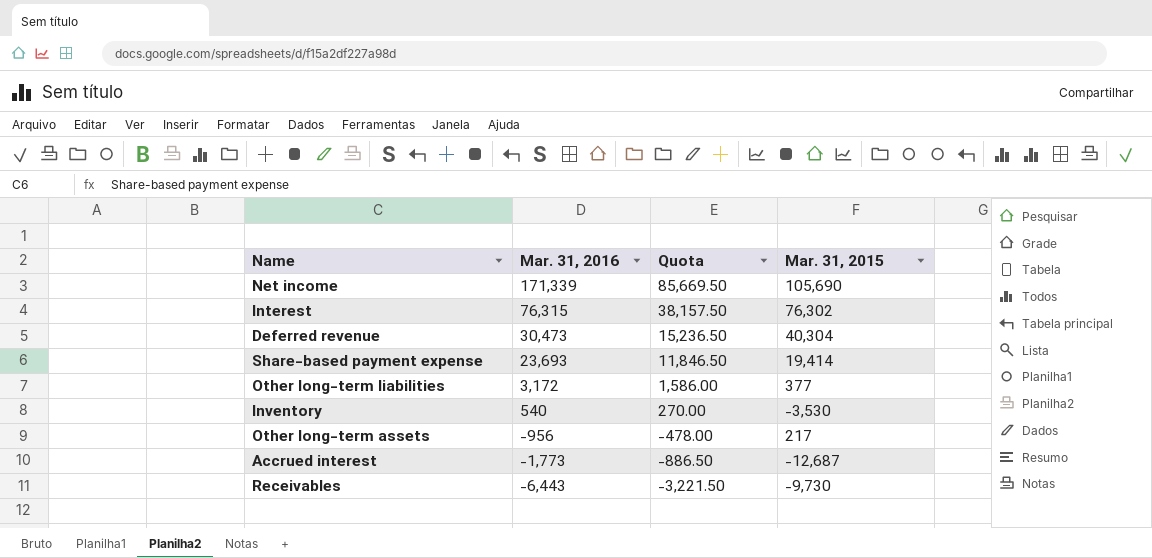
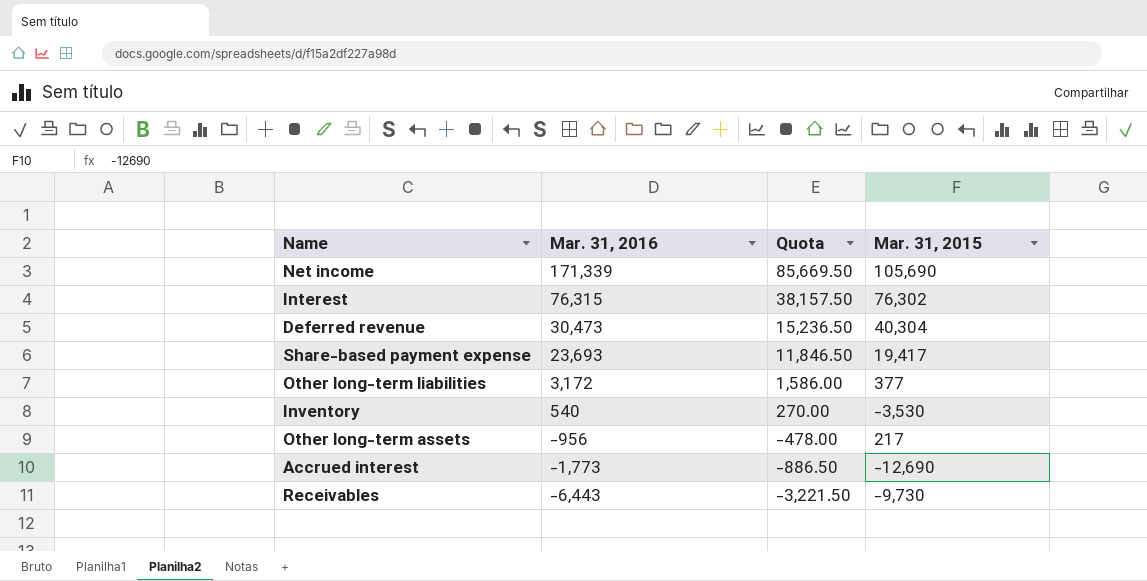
Share-based payment expense | Mar. 31, 2015: 19,414 -> 19,417
Accrued interest | Mar. 31, 2015: -12,687 -> -12,690

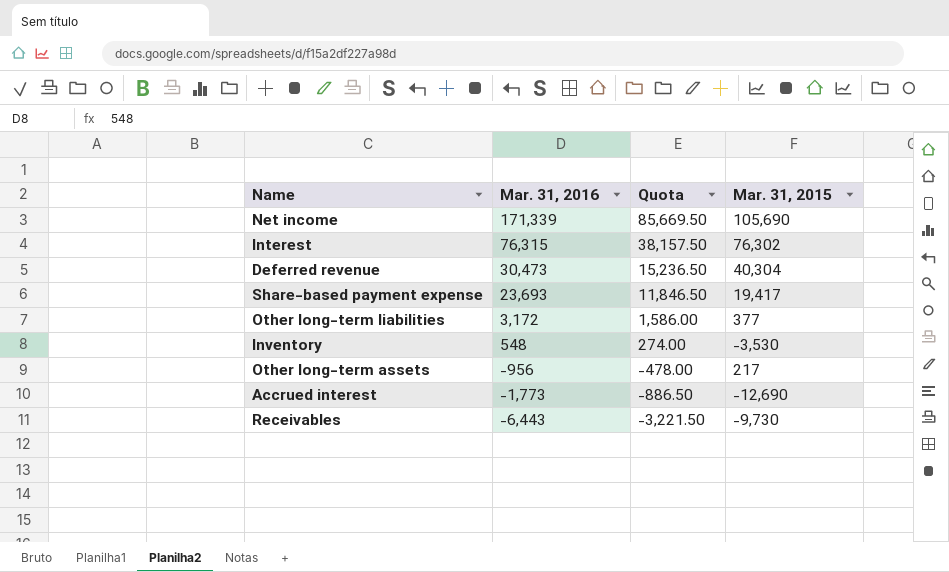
Inventory | Mar. 31, 2016: 540 -> 548
Inventory | Quota: 270.00 -> 274.00

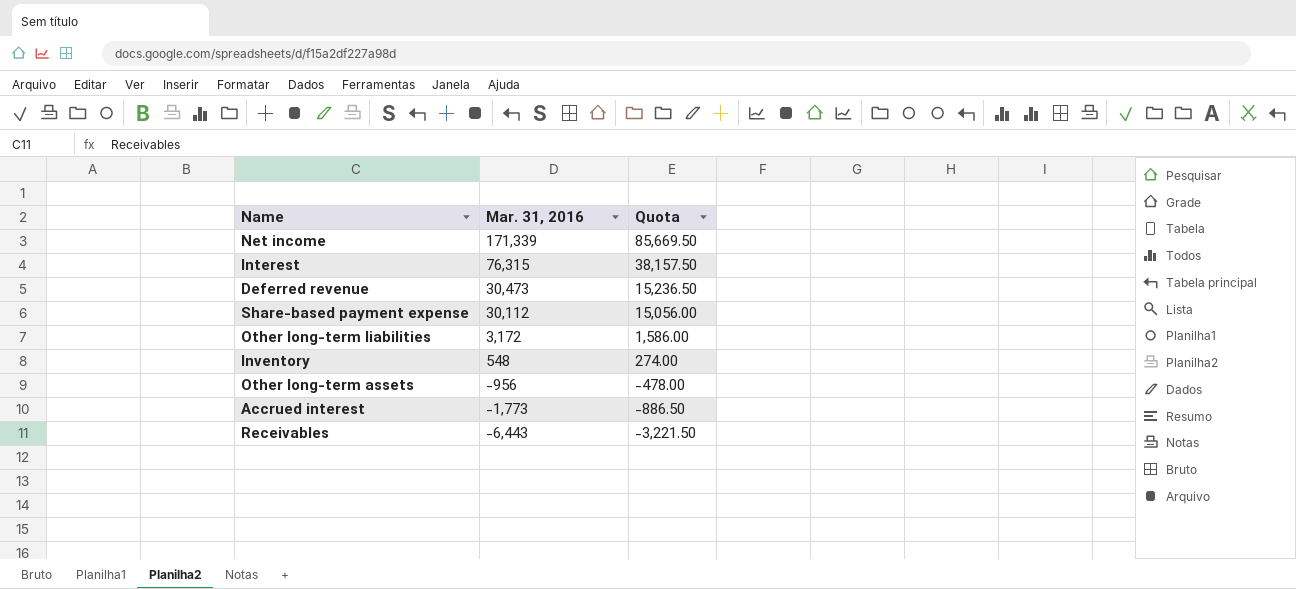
column Mar. 31, 2015 | position: 4 -> none
Share-based payment expense | Mar. 31, 2016: 23,693 -> 30,112
Share-based payment expense | Quota: 11,846.50 -> 15,056.00

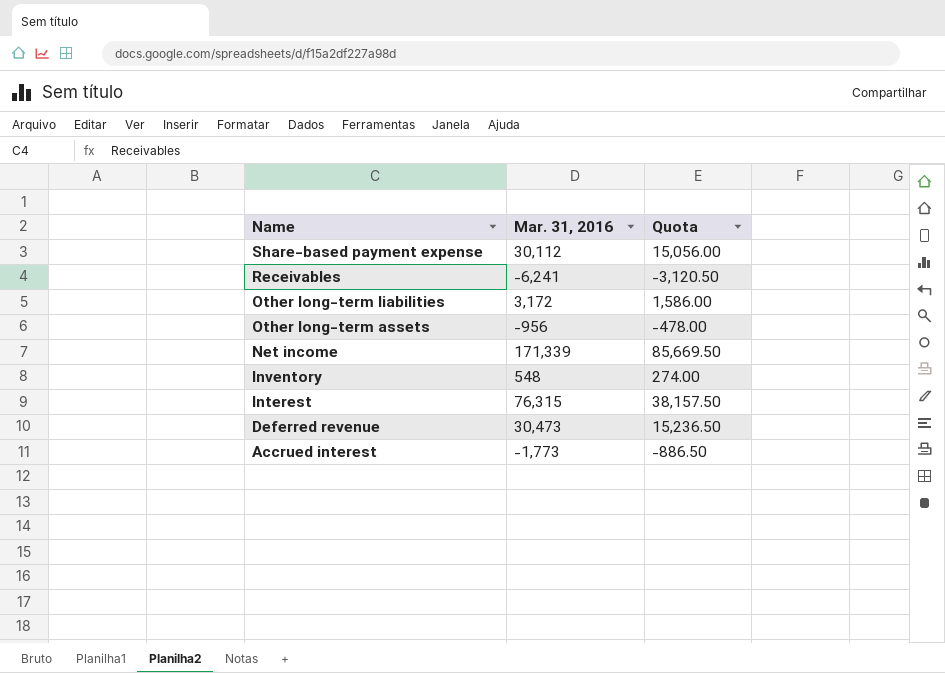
row order: Mar. 31, 2016 descending -> Name descending
Receivables | Mar. 31, 2016: -6,443 -> -6,241
Receivables | Quota: -3,221.50 -> -3,120.50

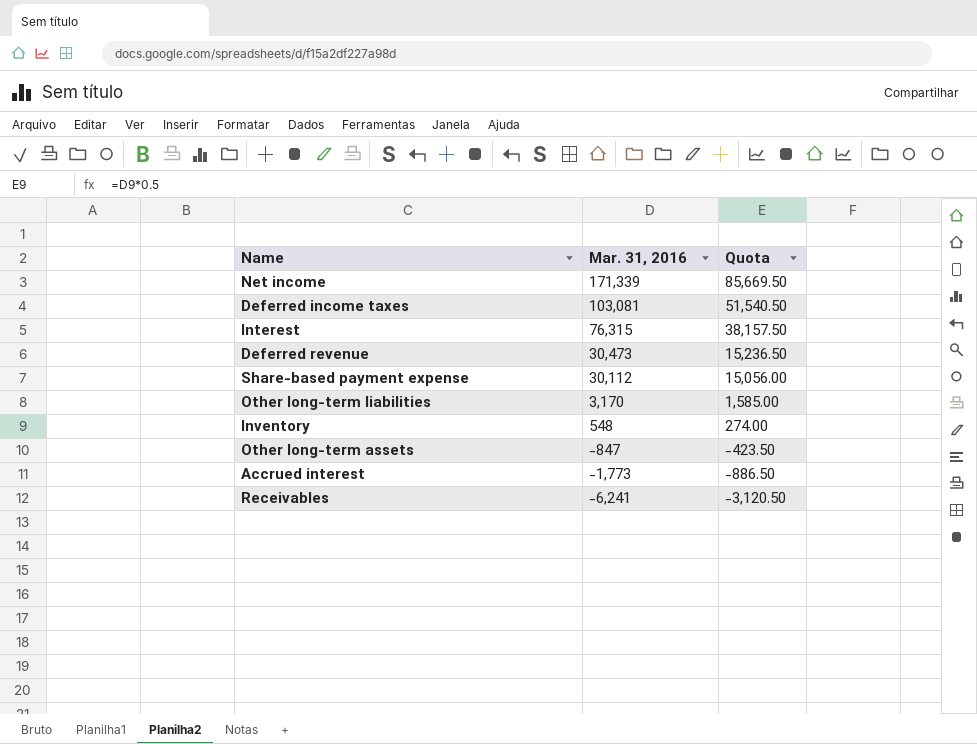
row order: Name descending -> Mar. 31, 2016 descending
row Deferred income taxes: none -> 103,081 | 51,540.50
Other long-term liabilities | Mar. 31, 2016: 3,172 -> 3,170
Other long-term liabilities | Quota: 1,586.00 -> 1,585.00
Other long-term assets | Mar. 31, 2016: -956 -> -847
Other long-term assets | Quota: -478.00 -> -423.50

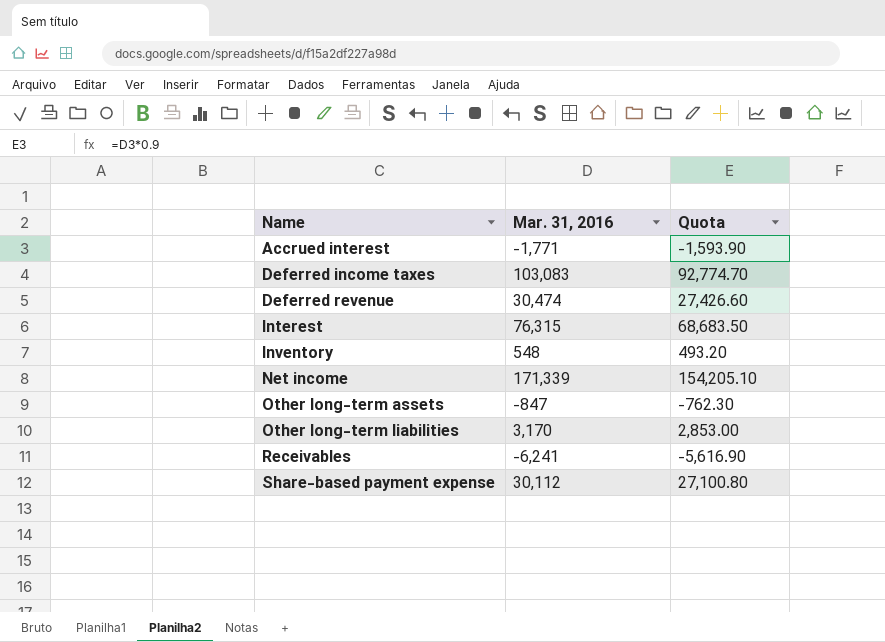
row order: Mar. 31, 2016 descending -> Name ascending
column Quota | formula: [Mar. 31, 2016] * 0.5 -> [Mar. 31, 2016] * 0.9
Accrued interest | Mar. 31, 2016: -1,773 -> -1,771
Deferred income taxes | Mar. 31, 2016: 103,081 -> 103,083
Deferred revenue | Mar. 31, 2016: 30,473 -> 30,474

